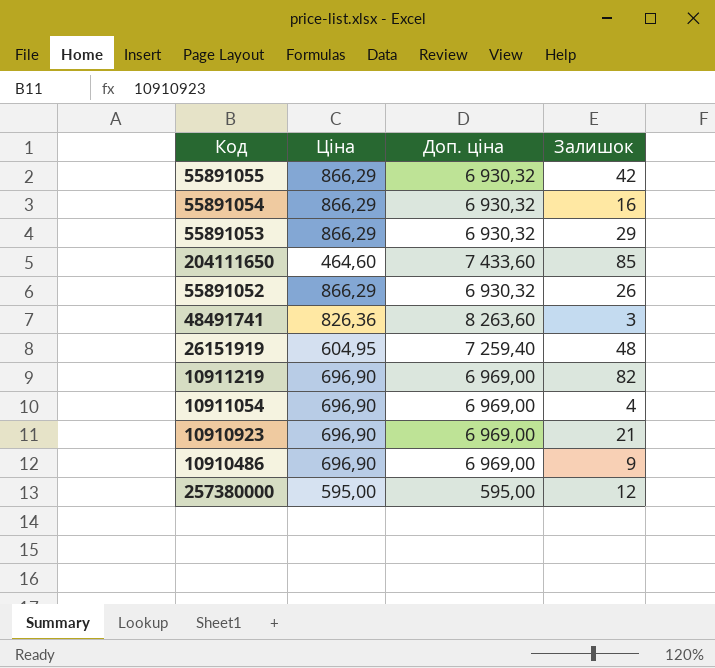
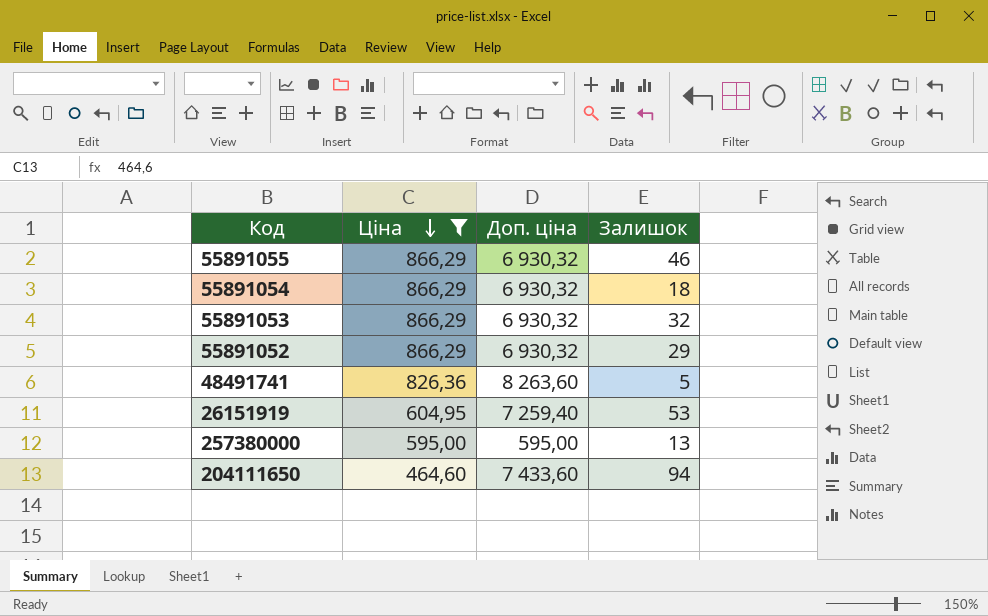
filter: none -> Ціна != 696,90
row order: none -> Ціна descending
55891055 | Залишок: 42 -> 46
55891054 | Залишок: 16 -> 18
55891053 | Залишок: 29 -> 32
55891052 | Залишок: 26 -> 29
48491741 | Залишок: 3 -> 5
26151919 | Залишок: 48 -> 53
257380000 | Залишок: 12 -> 13
204111650 | Залишок: 85 -> 94

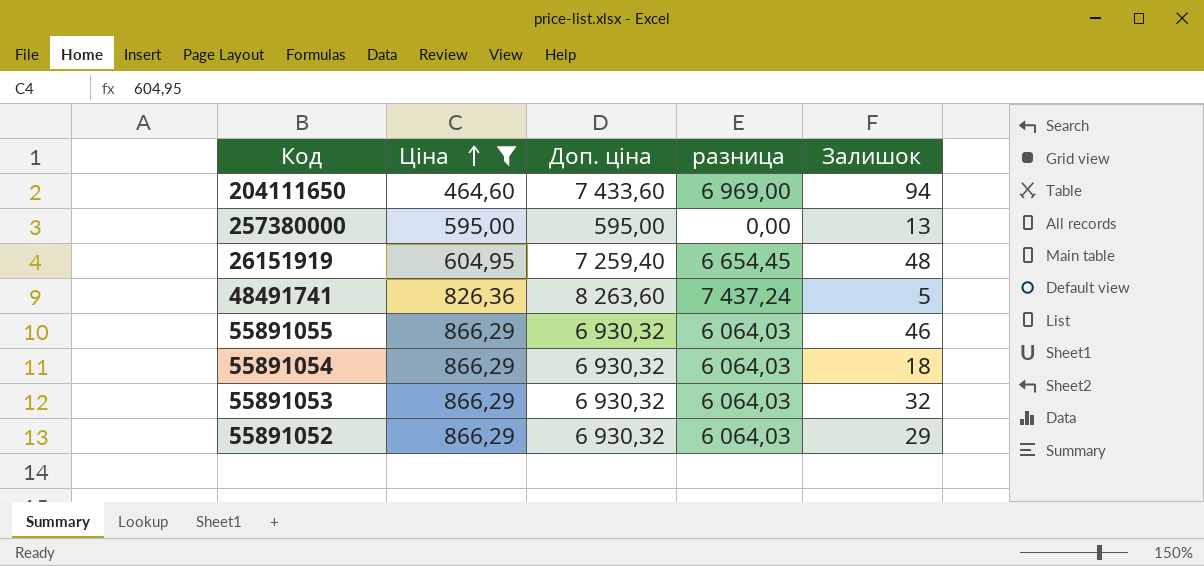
row order: Ціна descending -> Ціна ascending
column разница | formula: none -> [Доп. ціна] - [Ціна]
26151919 | Залишок: 53 -> 48

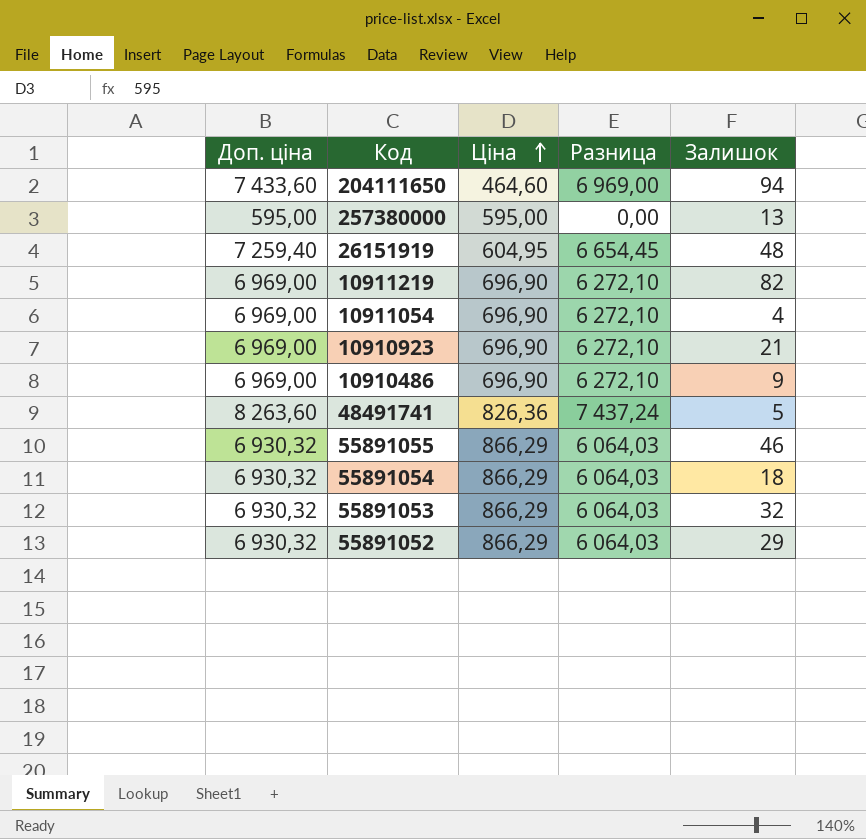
filter: Ціна != 696,90 -> none
column Доп. ціна | position: 3 -> 1
column name: разница -> Разница

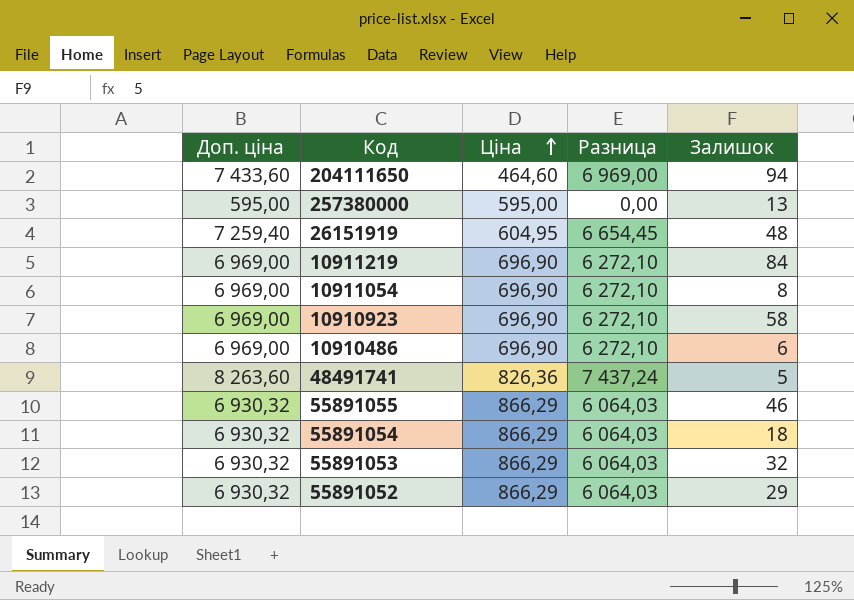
10911219 | Залишок: 82 -> 84
10911054 | Залишок: 4 -> 8
10910923 | Залишок: 21 -> 58
10910486 | Залишок: 9 -> 6

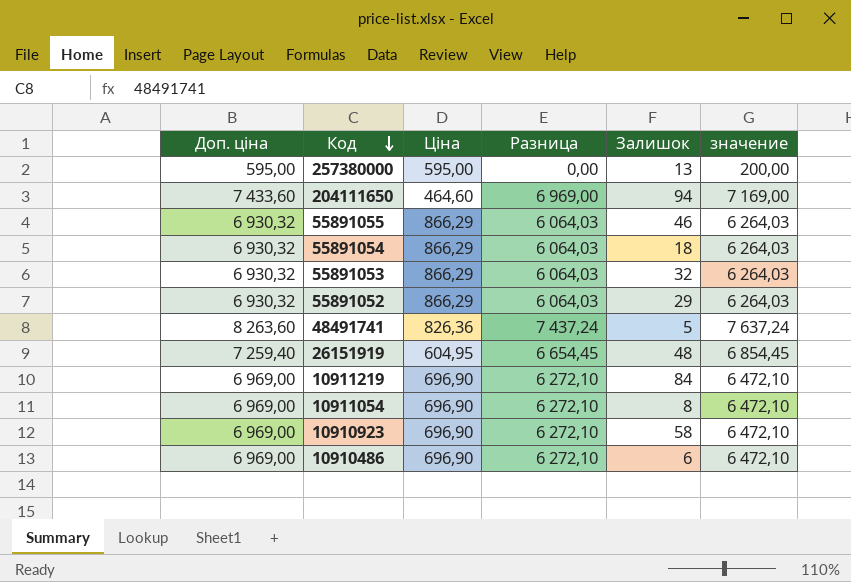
row order: Ціна ascending -> Код descending
column значение | formula: none -> [Разница] + 200

